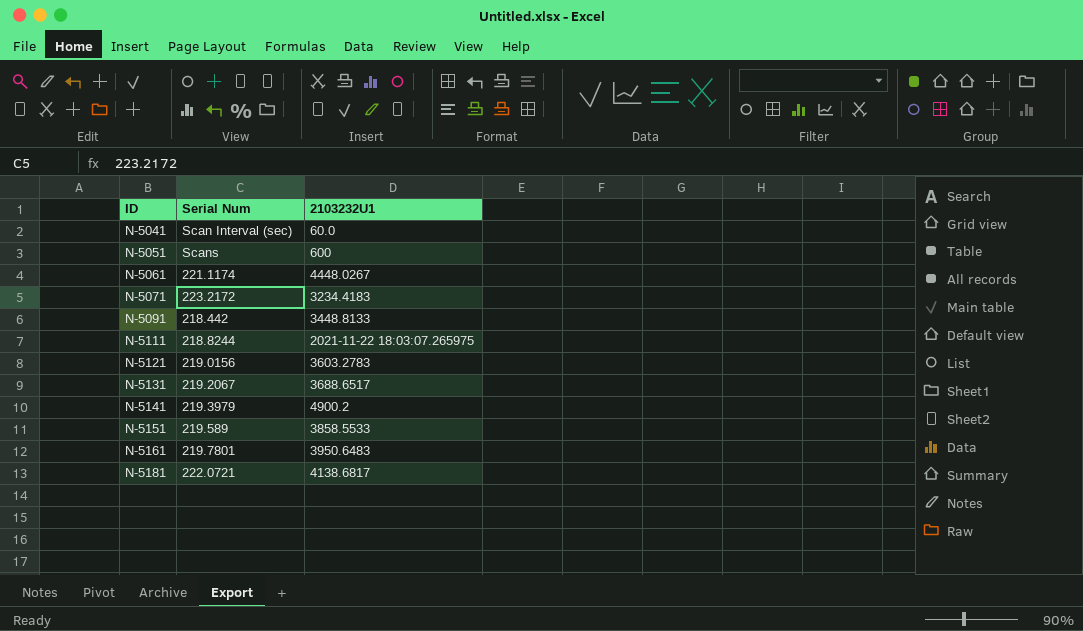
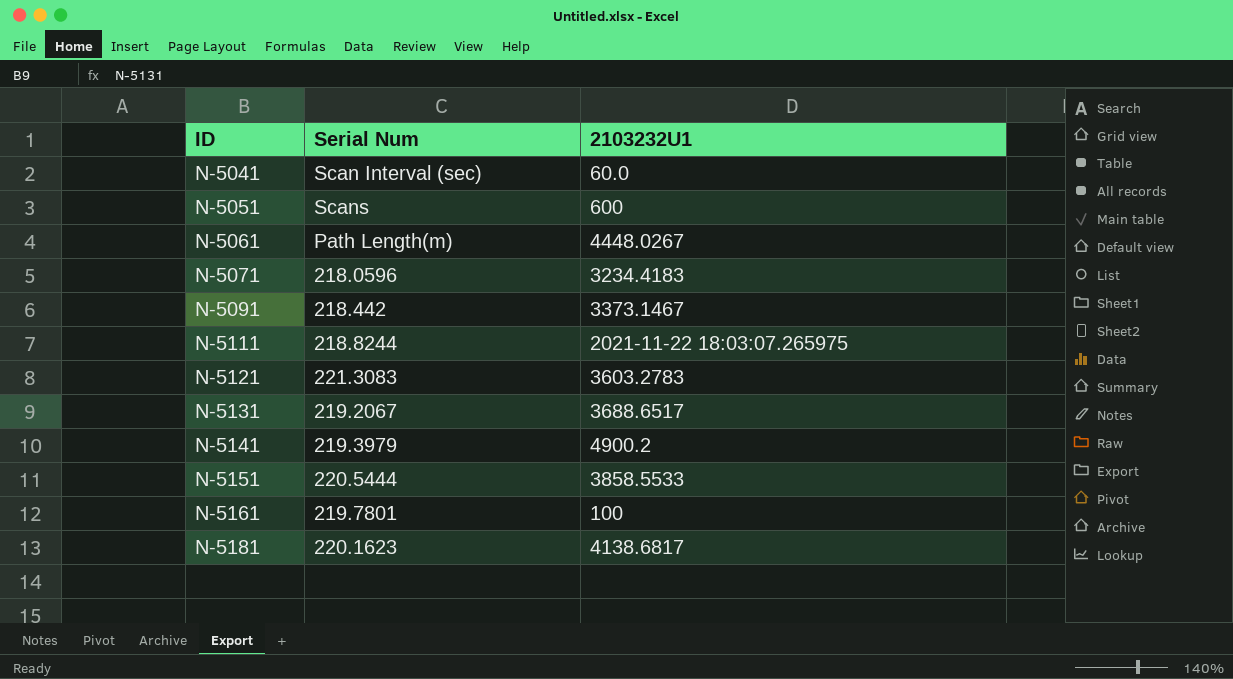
N-5061 | Serial Num: 221.1174 -> Path Length(m)
N-5071 | Serial Num: 223.2172 -> 218.0596
N-5091 | 2103232U1: 3448.8133 -> 3373.1467
N-5121 | Serial Num: 219.0156 -> 221.3083
N-5151 | Serial Num: 219.589 -> 220.5444
N-5161 | 2103232U1: 3950.6483 -> 100
N-5181 | Serial Num: 222.0721 -> 220.1623

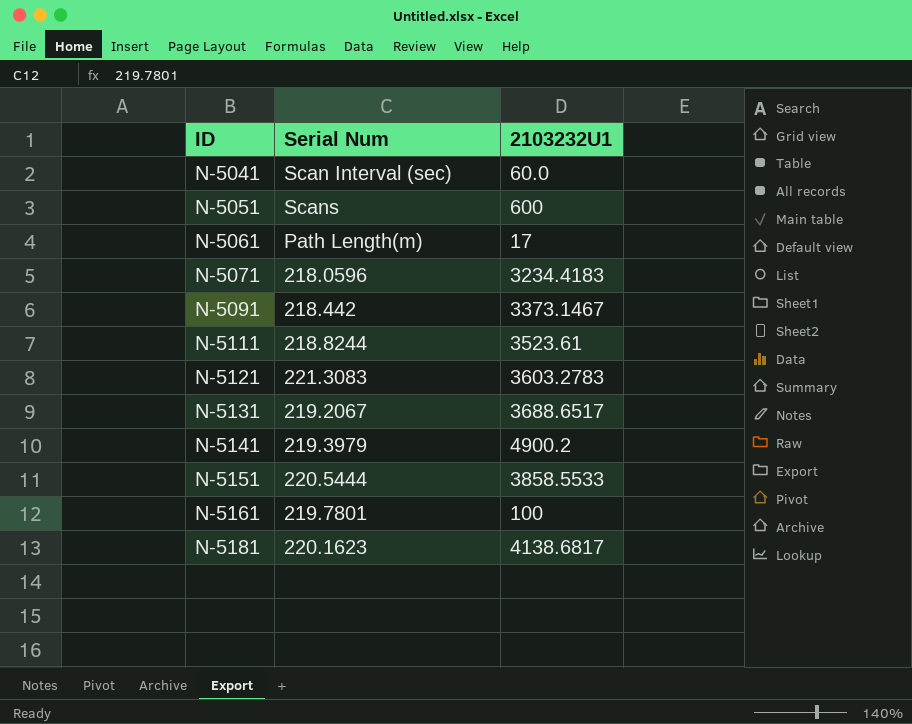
N-5061 | 2103232U1: 4448.0267 -> 17
N-5111 | 2103232U1: 2021-11-22 18:03:07.265975 -> 3523.61

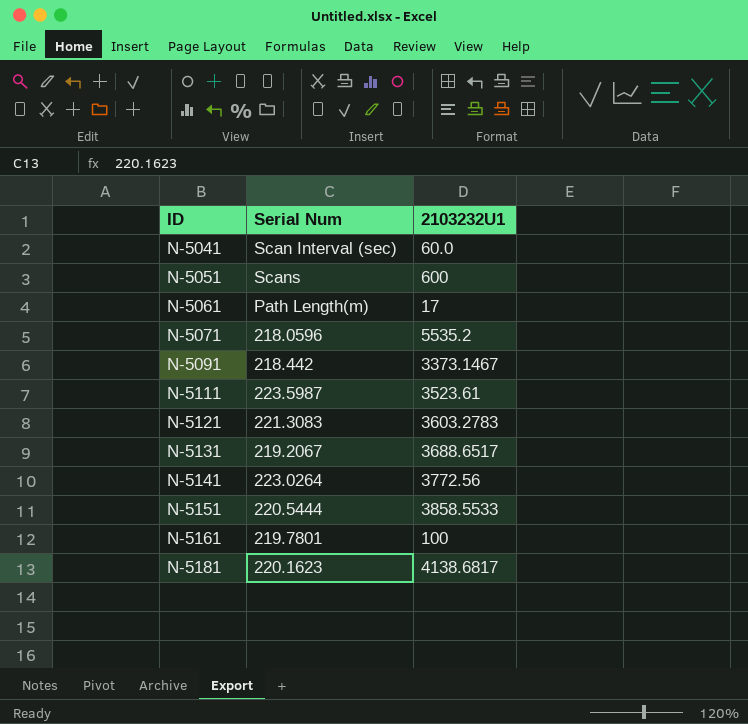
N-5071 | 2103232U1: 3234.4183 -> 5535.2
N-5111 | Serial Num: 218.8244 -> 223.5987
N-5141 | Serial Num: 219.3979 -> 223.0264
N-5141 | 2103232U1: 4900.2 -> 3772.56

